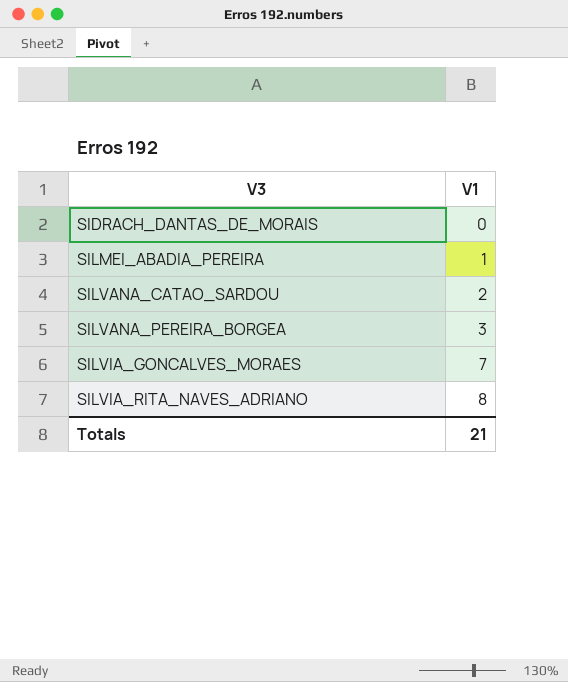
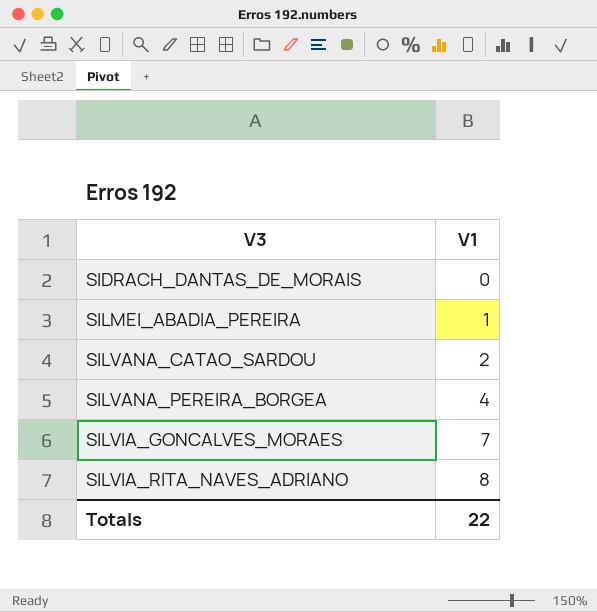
SILVANA_PEREIRA_BORGEA | V1: 3 -> 4
Totals | V1: 21 -> 22

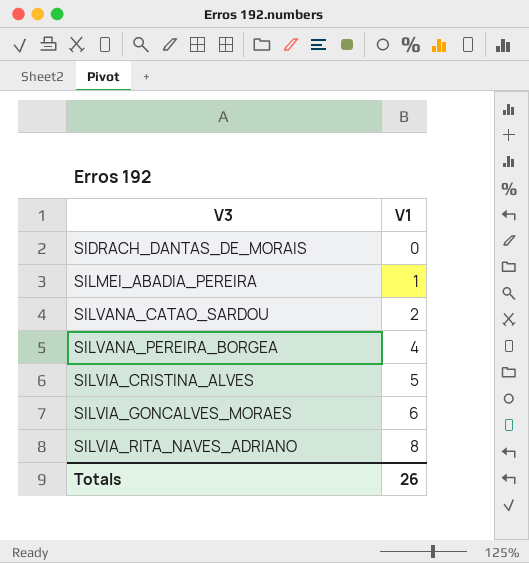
row SILVIA_CRISTINA_ALVES: none -> 5
SILVIA_GONCALVES_MORAES | V1: 7 -> 6
Totals | V1: 22 -> 26

